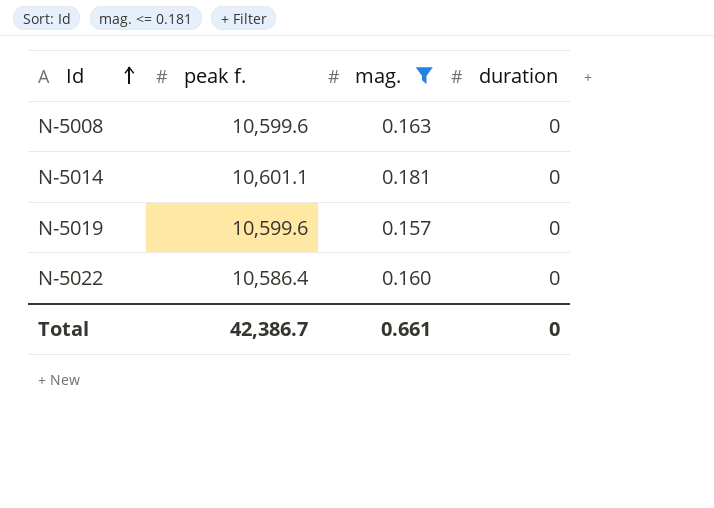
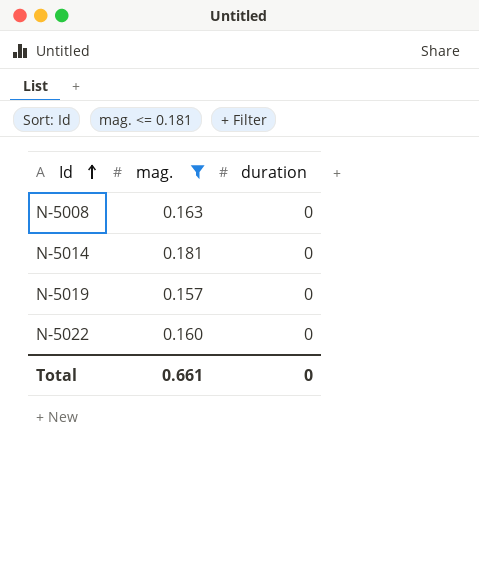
column peak f. | position: 2 -> none

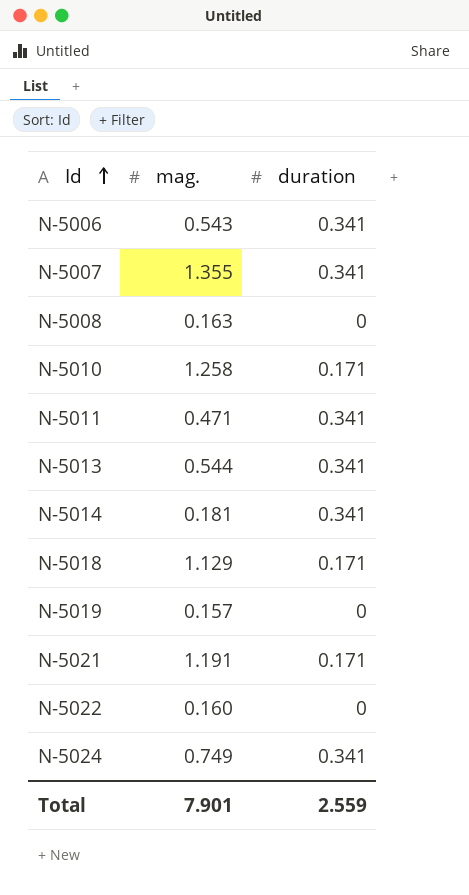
filter: mag. <= 0.181 -> none
N-5014 | duration: 0 -> 0.341
Total | mag.: 0.661 -> 7.901
Total | duration: 0 -> 2.559

